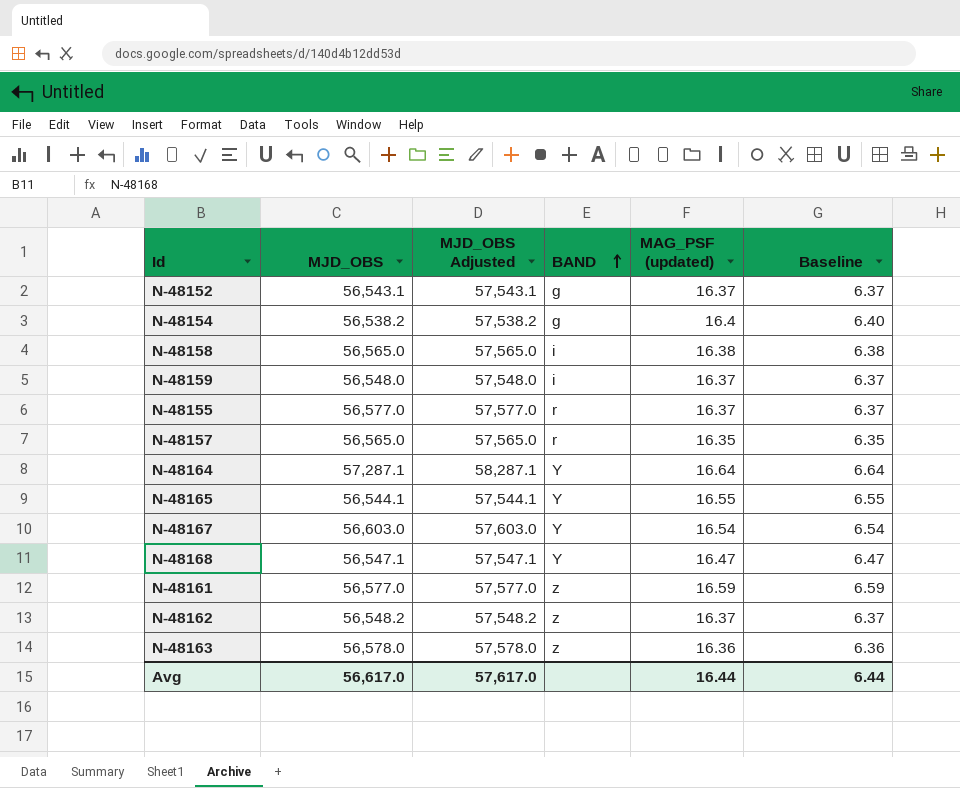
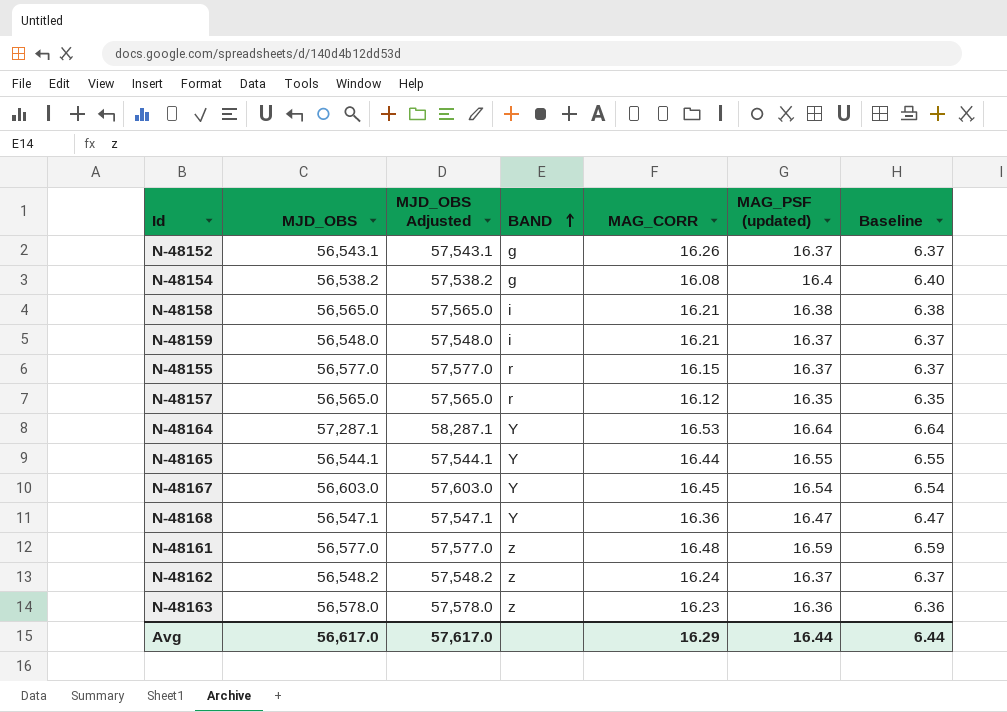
column MAG_CORR | position: none -> 5

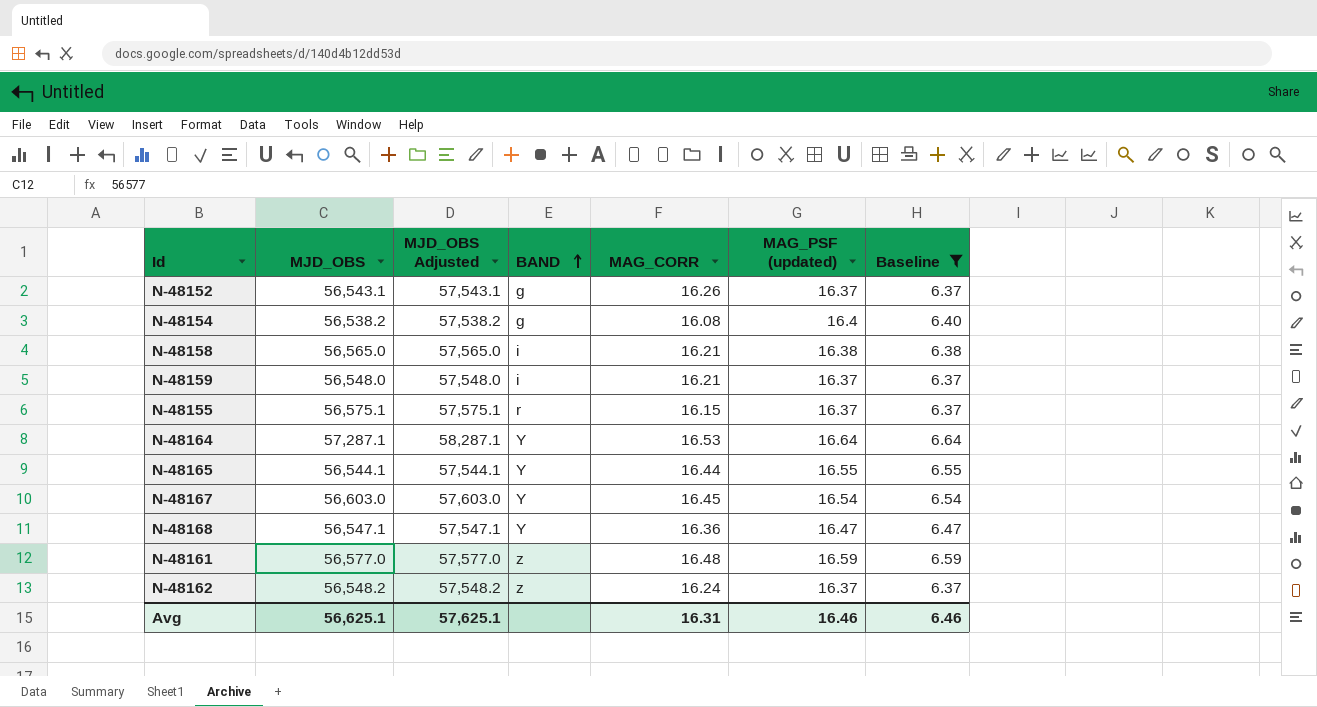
filter: none -> Baseline >= 6.37
N-48155 | MJD_OBS: 56,577.0 -> 56,575.1
N-48155 | MJD_OBS Adjusted: 57,577.0 -> 57,575.1
Avg | MJD_OBS: 56,617.0 -> 56,625.1
Avg | MJD_OBS Adjusted: 57,617.0 -> 57,625.1
Avg | MAG_CORR: 16.29 -> 16.31
Avg | MAG_PSF (updated): 16.44 -> 16.46
Avg | Baseline: 6.44 -> 6.46

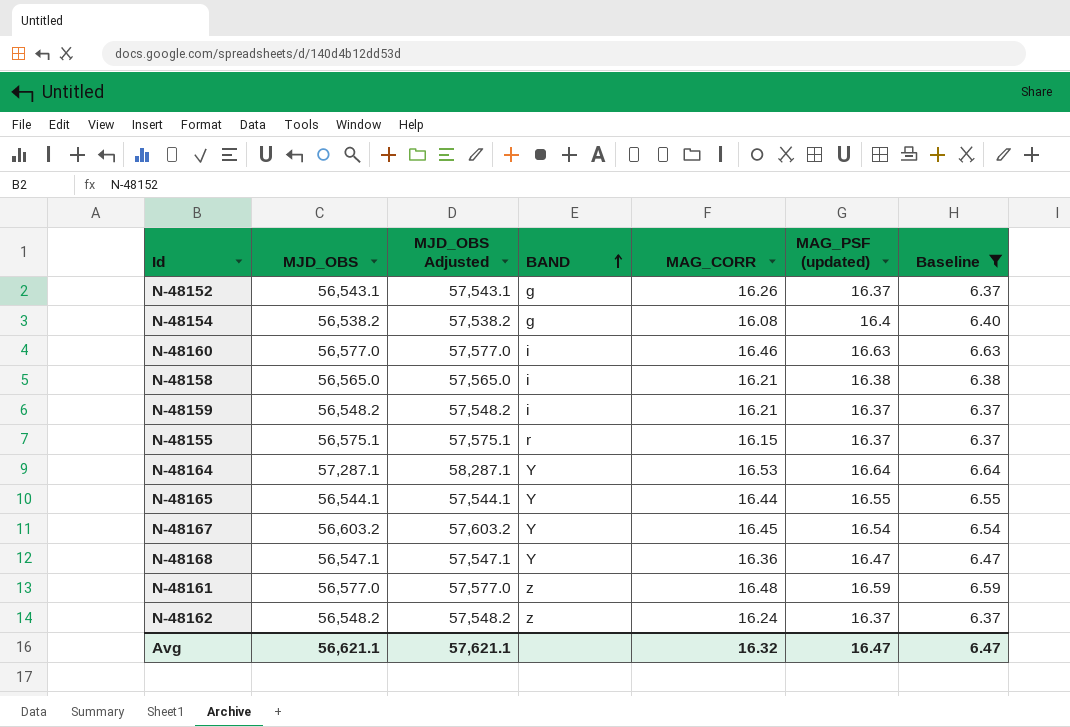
row N-48160: none -> 56,577.0 | 57,577.0 | i | 16.46 | 16.63 | 6.63
N-48159 | MJD_OBS: 56,548.0 -> 56,548.2
N-48159 | MJD_OBS Adjusted: 57,548.0 -> 57,548.2
N-48167 | MJD_OBS: 56,603.0 -> 56,603.2
N-48167 | MJD_OBS Adjusted: 57,603.0 -> 57,603.2
Avg | MJD_OBS: 56,625.1 -> 56,621.1
Avg | MJD_OBS Adjusted: 57,625.1 -> 57,621.1
Avg | MAG_CORR: 16.31 -> 16.32
Avg | MAG_PSF (updated): 16.46 -> 16.47
Avg | Baseline: 6.46 -> 6.47

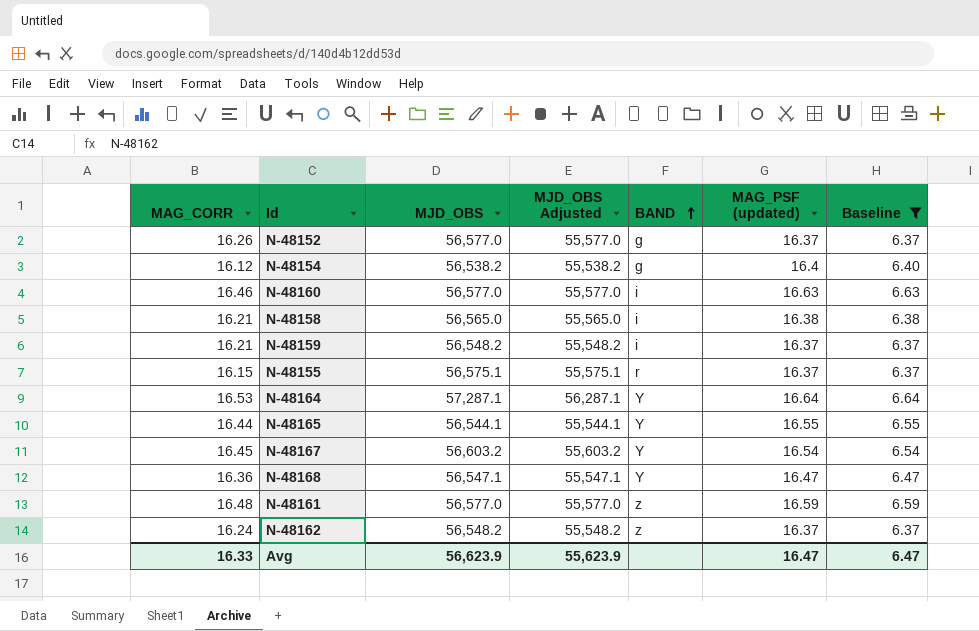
column MAG_CORR | position: 5 -> 1
column MJD_OBS Adjusted | formula: [MJD_OBS] + 1000 -> [MJD_OBS] - 1000
N-48152 | MJD_OBS: 56,543.1 -> 56,577.0
N-48154 | MAG_CORR: 16.08 -> 16.12
Avg | MAG_CORR: 16.32 -> 16.33
Avg | MJD_OBS: 56,621.1 -> 56,623.9
Avg | MJD_OBS Adjusted: 57,621.1 -> 55,623.9

